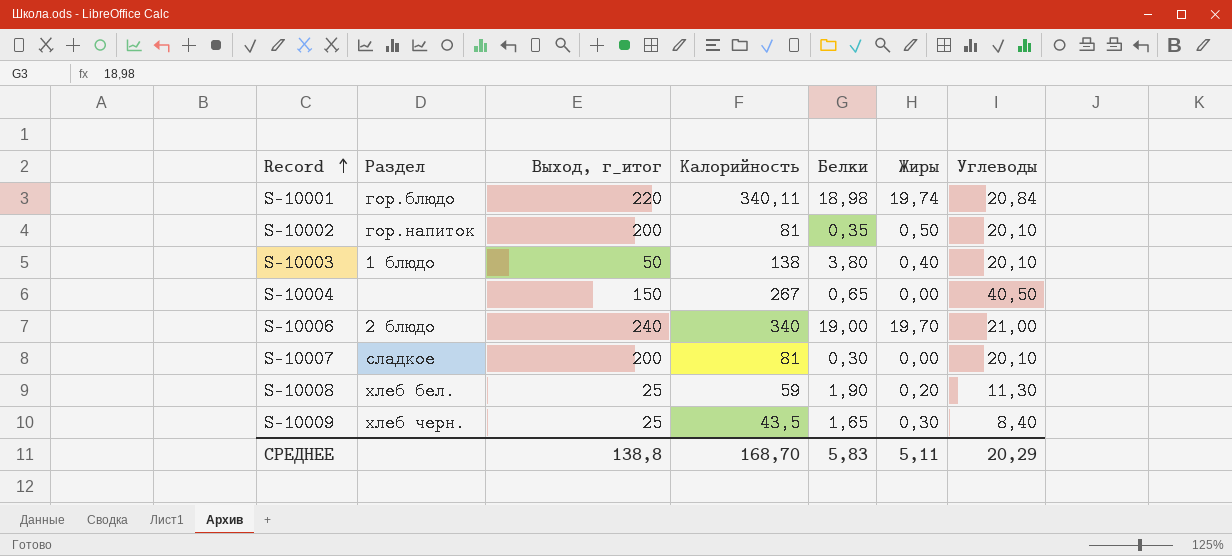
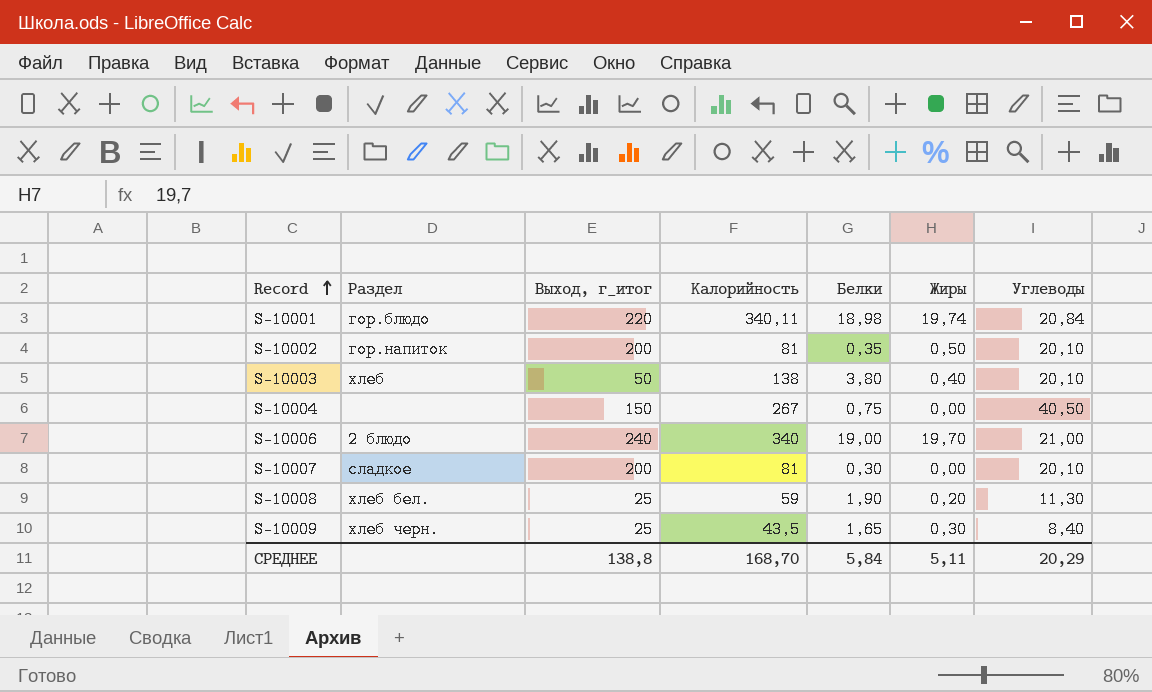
S-10003 | Раздел: 1 блюдо -> хлеб
S-10004 | Белки: 0,65 -> 0,75
СРЕДНЕЕ | Белки: 5,83 -> 5,84

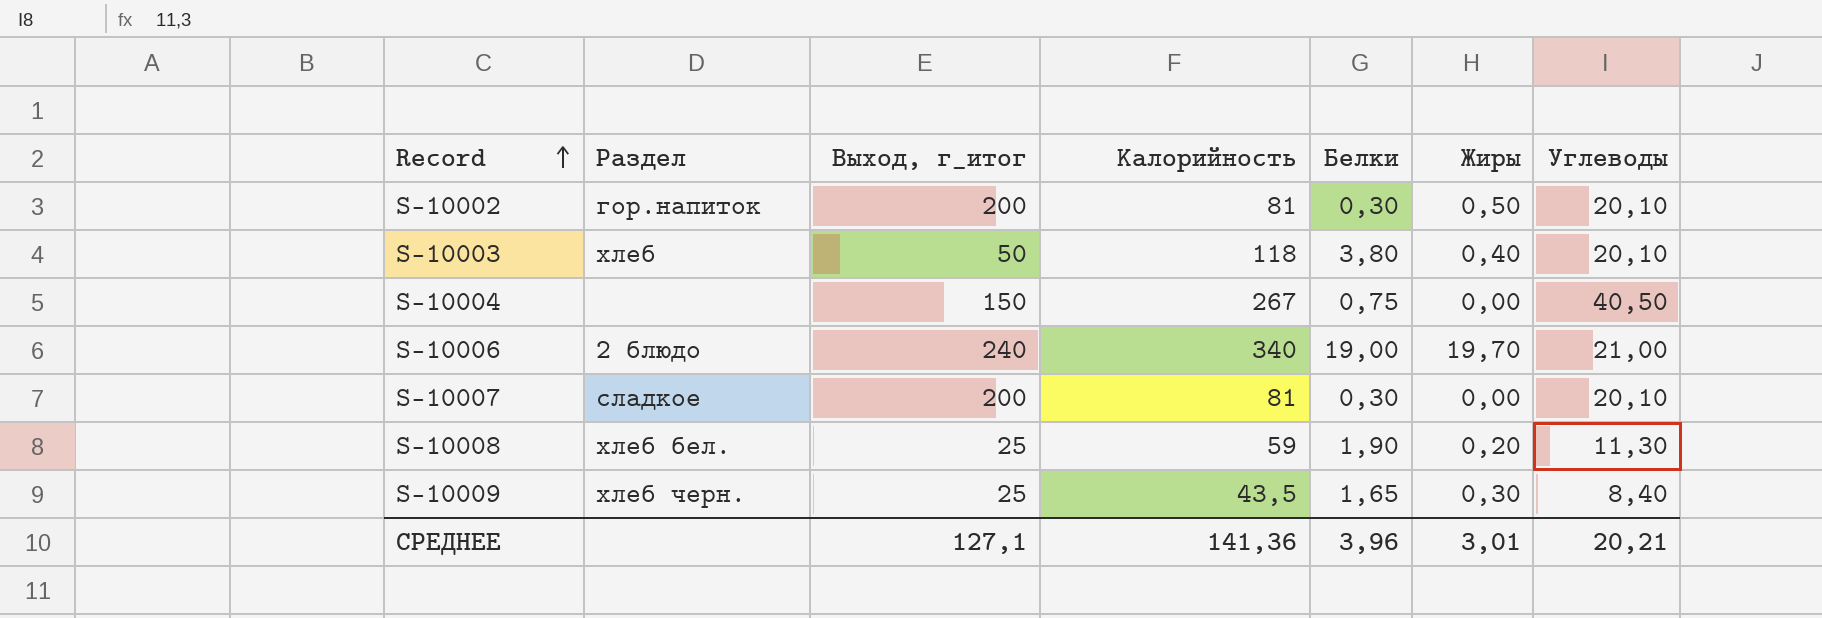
row S-10001: гор.блюдо | 220 | 340,11 | 18,98 | 19,74 | 20,84 -> none
S-10002 | Белки: 0,35 -> 0,30
S-10003 | Калорийность: 138 -> 118
СРЕДНЕЕ | Выход, г_итог: 138,8 -> 127,1
СРЕДНЕЕ | Калорийность: 168,70 -> 141,36
СРЕДНЕЕ | Белки: 5,84 -> 3,96
СРЕДНЕЕ | Жиры: 5,11 -> 3,01
СРЕДНЕЕ | Углеводы: 20,29 -> 20,21

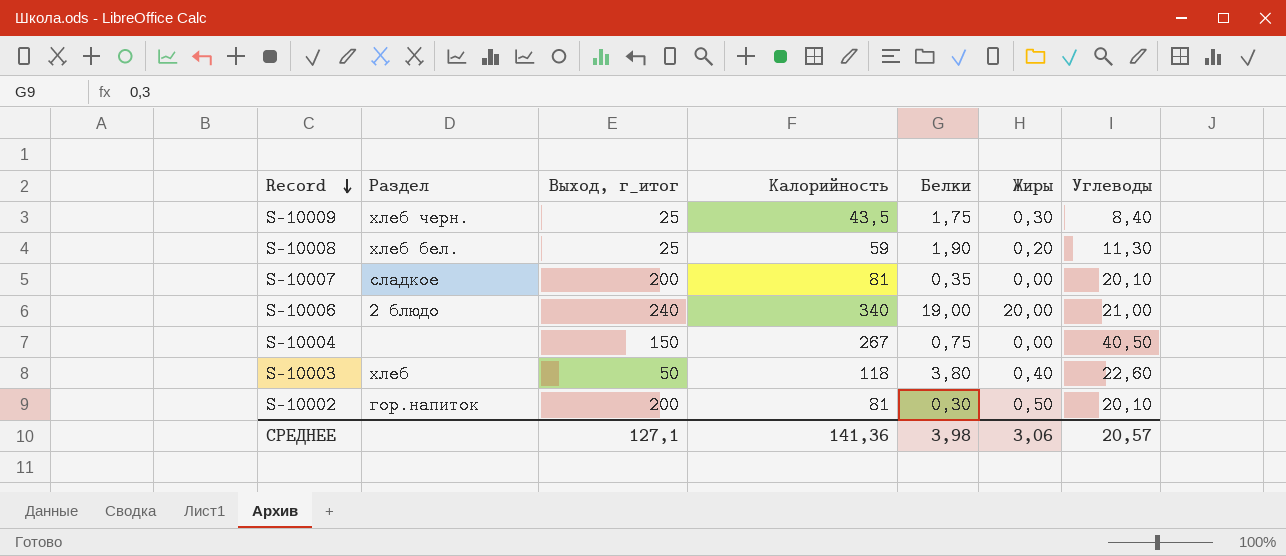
row order: Record ascending -> Record descending
S-10009 | Белки: 1,65 -> 1,75
S-10007 | Белки: 0,30 -> 0,35
S-10006 | Жиры: 19,70 -> 20,00
S-10003 | Углеводы: 20,10 -> 22,60
СРЕДНЕЕ | Белки: 3,96 -> 3,98
СРЕДНЕЕ | Жиры: 3,01 -> 3,06
СРЕДНЕЕ | Углеводы: 20,21 -> 20,57

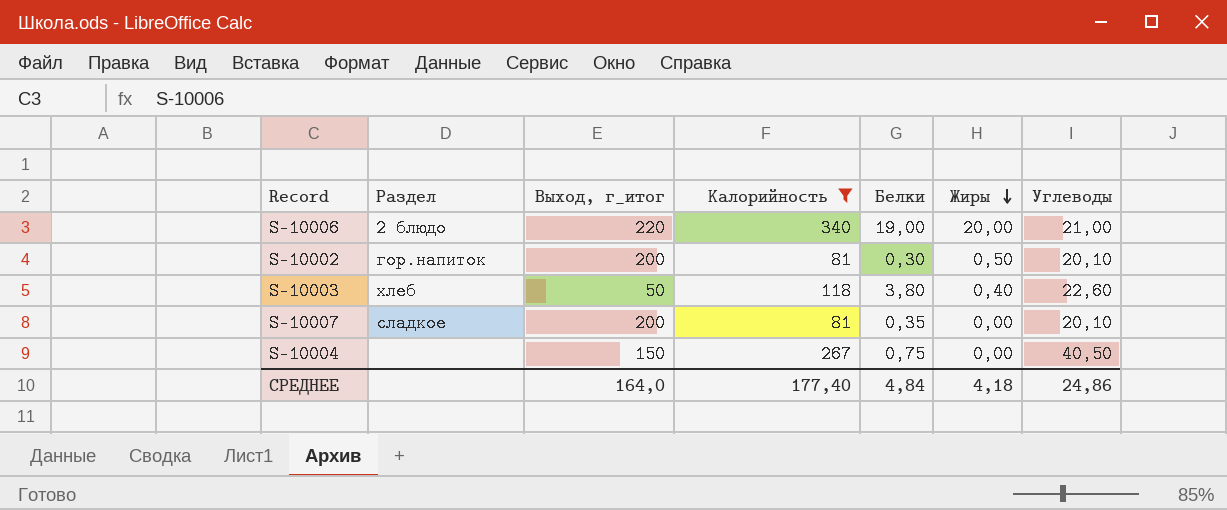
filter: none -> Калорийность >= 81
row order: Record descending -> Жиры descending
S-10006 | Выход, г_итог: 240 -> 220
СРЕДНЕЕ | Выход, г_итог: 127,1 -> 164,0
СРЕДНЕЕ | Калорийность: 141,36 -> 177,40
СРЕДНЕЕ | Белки: 3,98 -> 4,84
СРЕДНЕЕ | Жиры: 3,06 -> 4,18
СРЕДНЕЕ | Углеводы: 20,57 -> 24,86

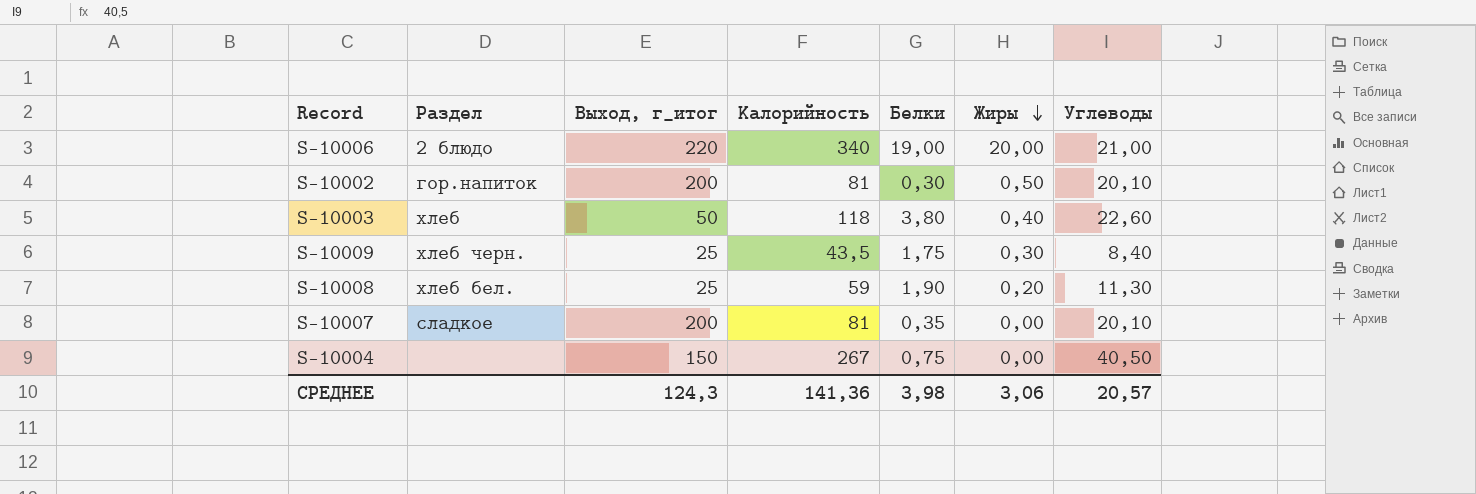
filter: Калорийность >= 81 -> none
СРЕДНЕЕ | Выход, г_итог: 164,0 -> 124,3
СРЕДНЕЕ | Калорийность: 177,40 -> 141,36
СРЕДНЕЕ | Белки: 4,84 -> 3,98
СРЕДНЕЕ | Жиры: 4,18 -> 3,06
СРЕДНЕЕ | Углеводы: 24,86 -> 20,57

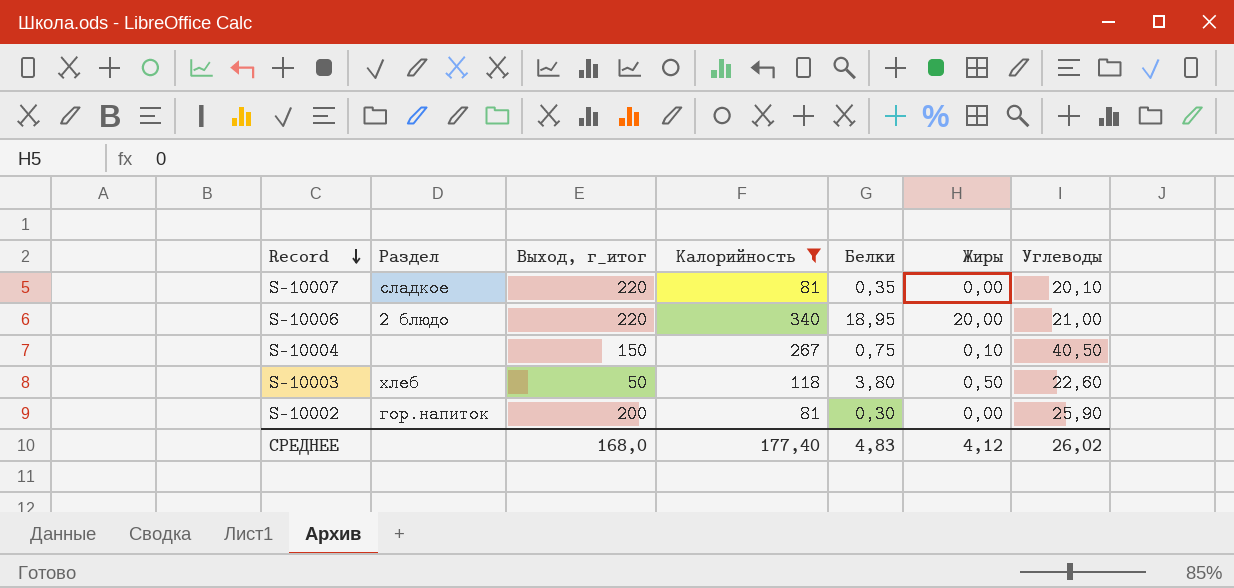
filter: none -> Калорийность >= 81
row order: Жиры descending -> Record descending
S-10007 | Выход, г_итог: 200 -> 220
S-10006 | Белки: 19,00 -> 18,95
S-10004 | Жиры: 0,00 -> 0,10
S-10003 | Жиры: 0,40 -> 0,50
S-10002 | Жиры: 0,50 -> 0,00
S-10002 | Углеводы: 20,10 -> 25,90
СРЕДНЕЕ | Выход, г_итог: 124,3 -> 168,0
СРЕДНЕЕ | Калорийность: 141,36 -> 177,40
СРЕДНЕЕ | Белки: 3,98 -> 4,83
СРЕДНЕЕ | Жиры: 3,06 -> 4,12
СРЕДНЕЕ | Углеводы: 20,57 -> 26,02

